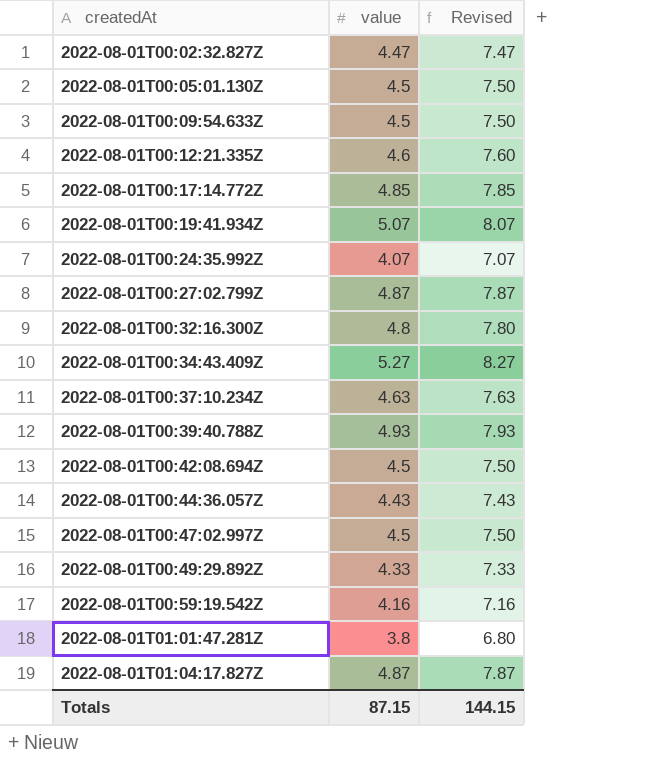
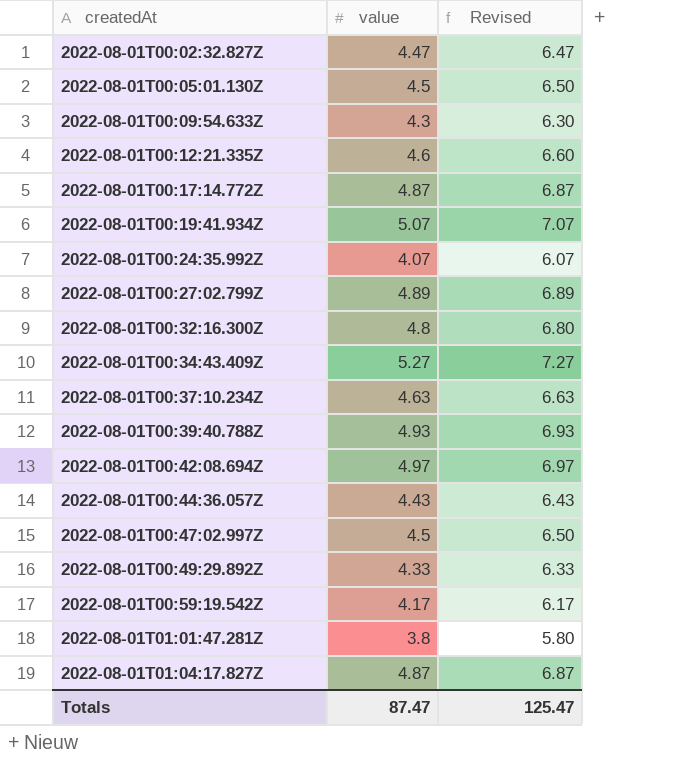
column Revised | formula: [value] + 3 -> [value] + 2
2022-08-01T00:09:54.633Z | value: 4.5 -> 4.3
2022-08-01T00:17:14.772Z | value: 4.85 -> 4.87
2022-08-01T00:27:02.799Z | value: 4.87 -> 4.89
2022-08-01T00:42:08.694Z | value: 4.5 -> 4.97
2022-08-01T00:59:19.542Z | value: 4.16 -> 4.17
Totals | value: 87.15 -> 87.47
Totals | Revised: 144.15 -> 125.47

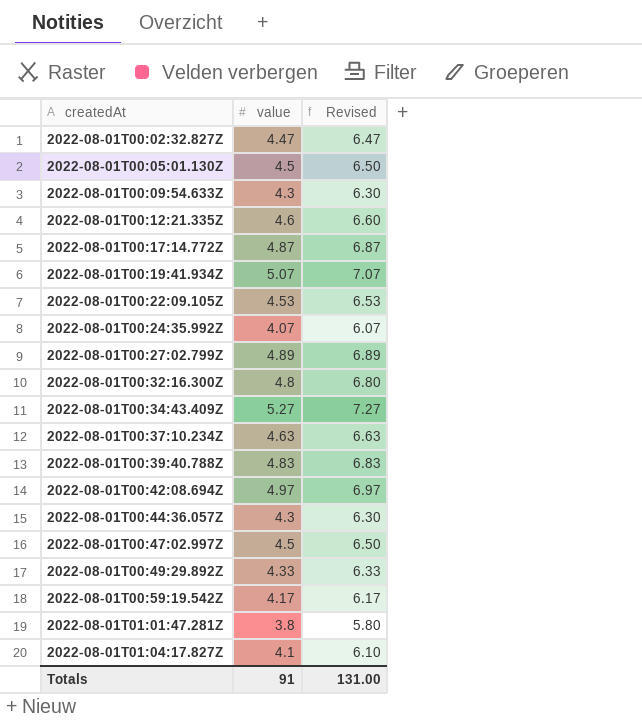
row 2022-08-01T00:22:09.105Z: none -> 4.53 | 6.53
2022-08-01T00:39:40.788Z | value: 4.93 -> 4.83
2022-08-01T00:39:40.788Z | Revised: 6.93 -> 6.83
2022-08-01T00:44:36.057Z | value: 4.43 -> 4.3
2022-08-01T00:44:36.057Z | Revised: 6.43 -> 6.30
2022-08-01T01:04:17.827Z | value: 4.87 -> 4.1
2022-08-01T01:04:17.827Z | Revised: 6.87 -> 6.10
Totals | value: 87.47 -> 91
Totals | Revised: 125.47 -> 131.00

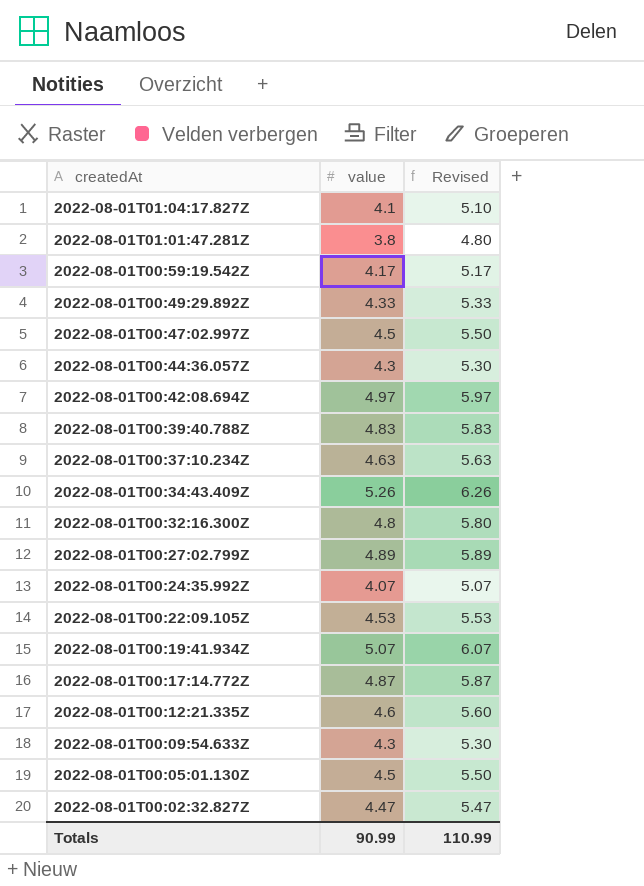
row order: createdAt ascending -> createdAt descending
column Revised | formula: [value] + 2 -> [value] + 1
2022-08-01T00:34:43.409Z | value: 5.27 -> 5.26
Totals | value: 91 -> 90.99
Totals | Revised: 131.00 -> 110.99

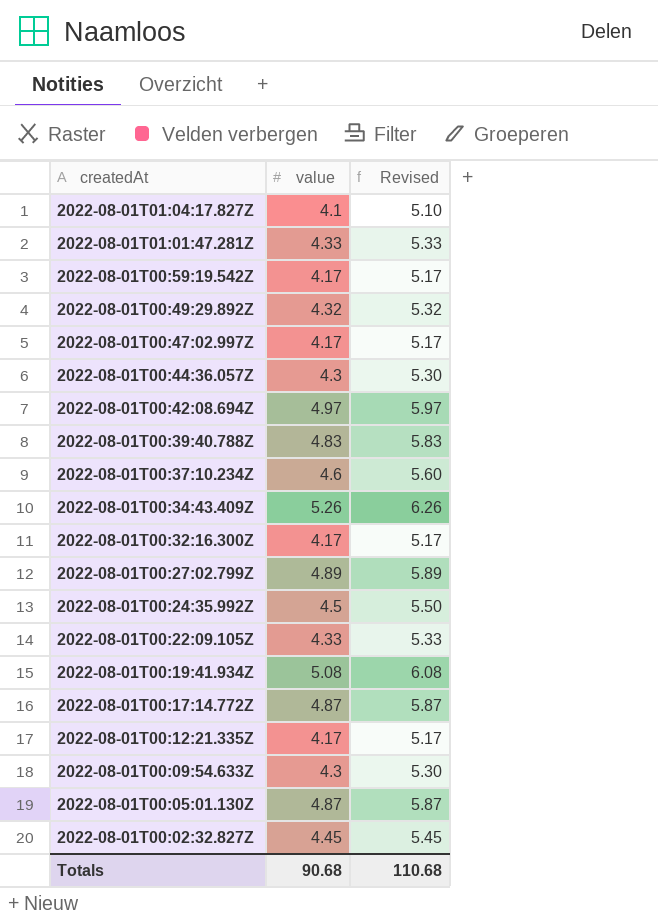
2022-08-01T01:01:47.281Z | value: 3.8 -> 4.33
2022-08-01T01:01:47.281Z | Revised: 4.80 -> 5.33
2022-08-01T00:49:29.892Z | value: 4.33 -> 4.32
2022-08-01T00:49:29.892Z | Revised: 5.33 -> 5.32
2022-08-01T00:47:02.997Z | value: 4.5 -> 4.17
2022-08-01T00:47:02.997Z | Revised: 5.50 -> 5.17
2022-08-01T00:37:10.234Z | value: 4.63 -> 4.6
2022-08-01T00:37:10.234Z | Revised: 5.63 -> 5.60
2022-08-01T00:32:16.300Z | value: 4.8 -> 4.17
2022-08-01T00:32:16.300Z | Revised: 5.80 -> 5.17
2022-08-01T00:24:35.992Z | value: 4.07 -> 4.5
2022-08-01T00:24:35.992Z | Revised: 5.07 -> 5.50
2022-08-01T00:22:09.105Z | value: 4.53 -> 4.33
2022-08-01T00:22:09.105Z | Revised: 5.53 -> 5.33
2022-08-01T00:19:41.934Z | value: 5.07 -> 5.08
2022-08-01T00:19:41.934Z | Revised: 6.07 -> 6.08
2022-08-01T00:12:21.335Z | value: 4.6 -> 4.17
2022-08-01T00:12:21.335Z | Revised: 5.60 -> 5.17
2022-08-01T00:05:01.130Z | value: 4.5 -> 4.87
2022-08-01T00:05:01.130Z | Revised: 5.50 -> 5.87
2022-08-01T00:02:32.827Z | value: 4.47 -> 4.45
2022-08-01T00:02:32.827Z | Revised: 5.47 -> 5.45
Totals | value: 90.99 -> 90.68
Totals | Revised: 110.99 -> 110.68

